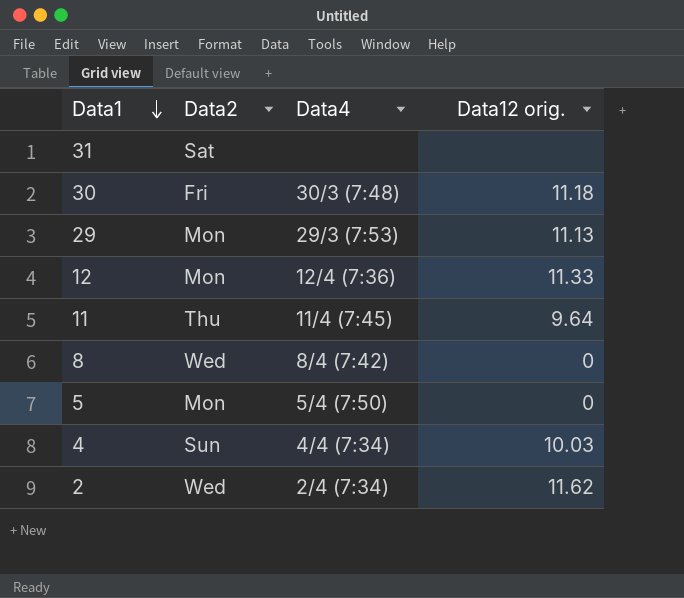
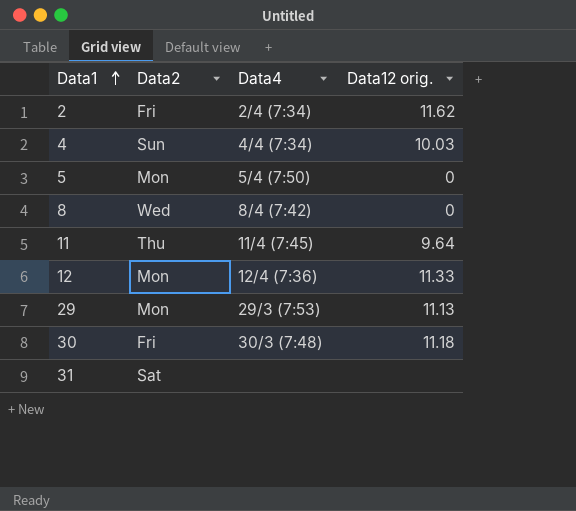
row order: Data1 descending -> Data1 ascending
2 | Data2: Wed -> Fri

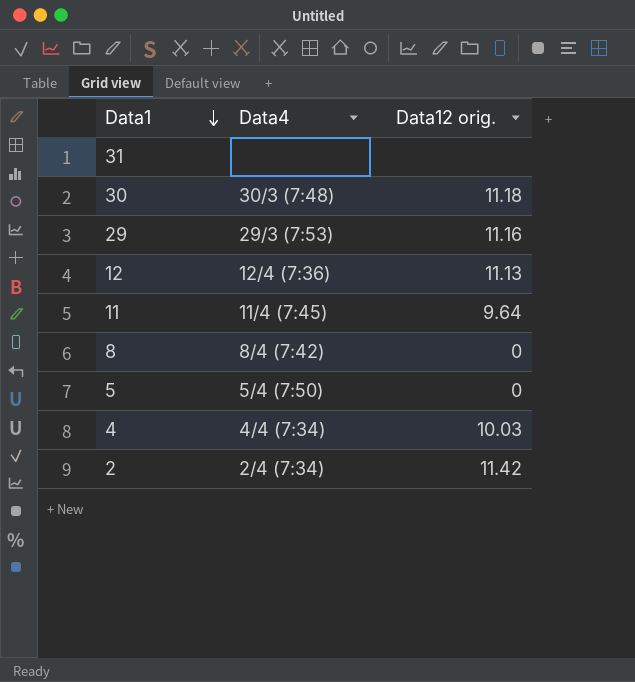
row order: Data1 ascending -> Data1 descending
column Data2 | position: 2 -> none
29 | Data12 orig.: 11.13 -> 11.16
12 | Data12 orig.: 11.33 -> 11.13
2 | Data12 orig.: 11.62 -> 11.42

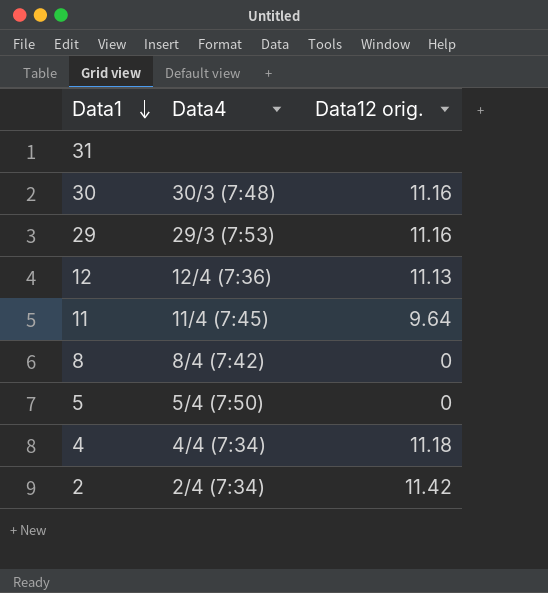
30 | Data12 orig.: 11.18 -> 11.16
4 | Data12 orig.: 10.03 -> 11.18

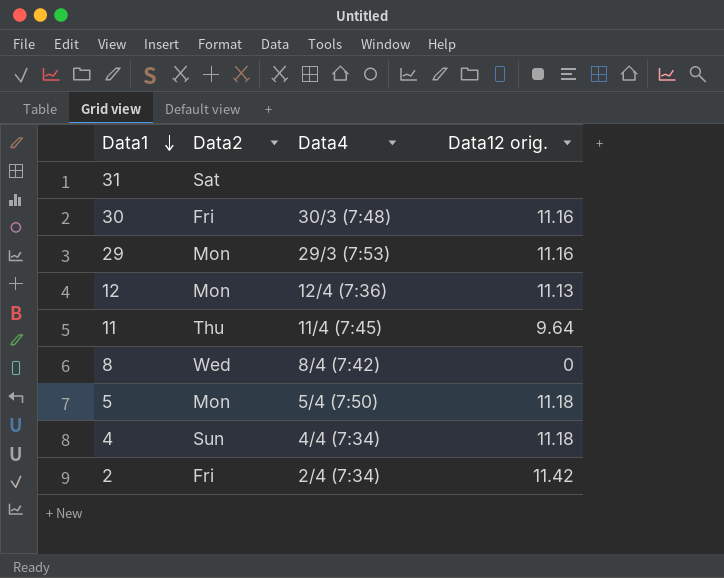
column Data2 | position: none -> 2
5 | Data12 orig.: 0 -> 11.18

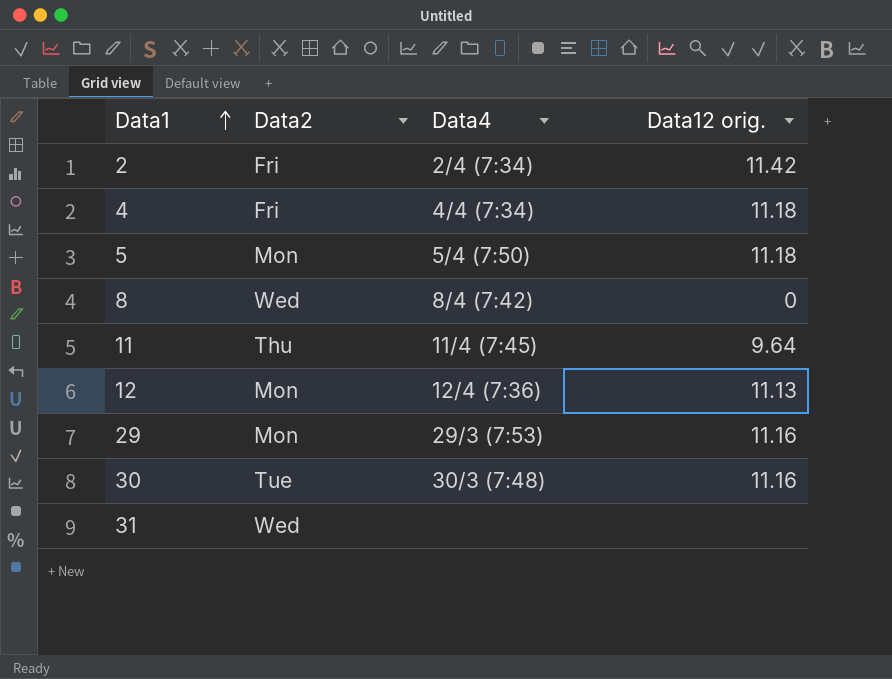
row order: Data1 descending -> Data1 ascending
4 | Data2: Sun -> Fri
30 | Data2: Fri -> Tue
31 | Data2: Sat -> Wed

